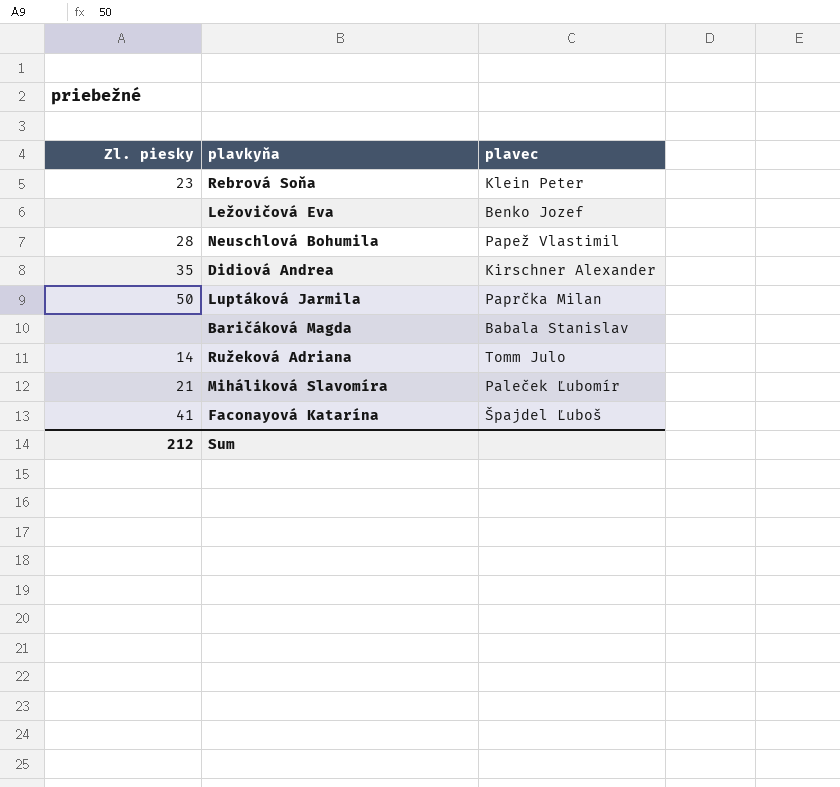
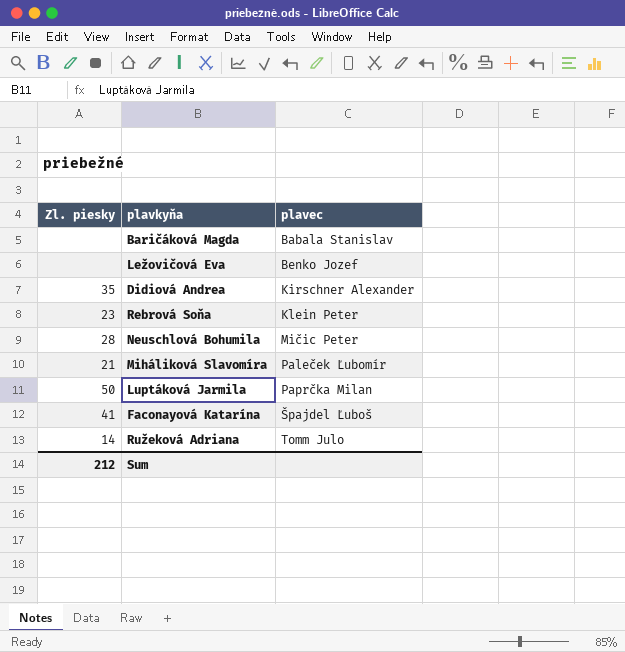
row order: none -> plavec ascending
Neuschlová Bohumila | plavec: Papež Vlastimil -> Mičic Peter

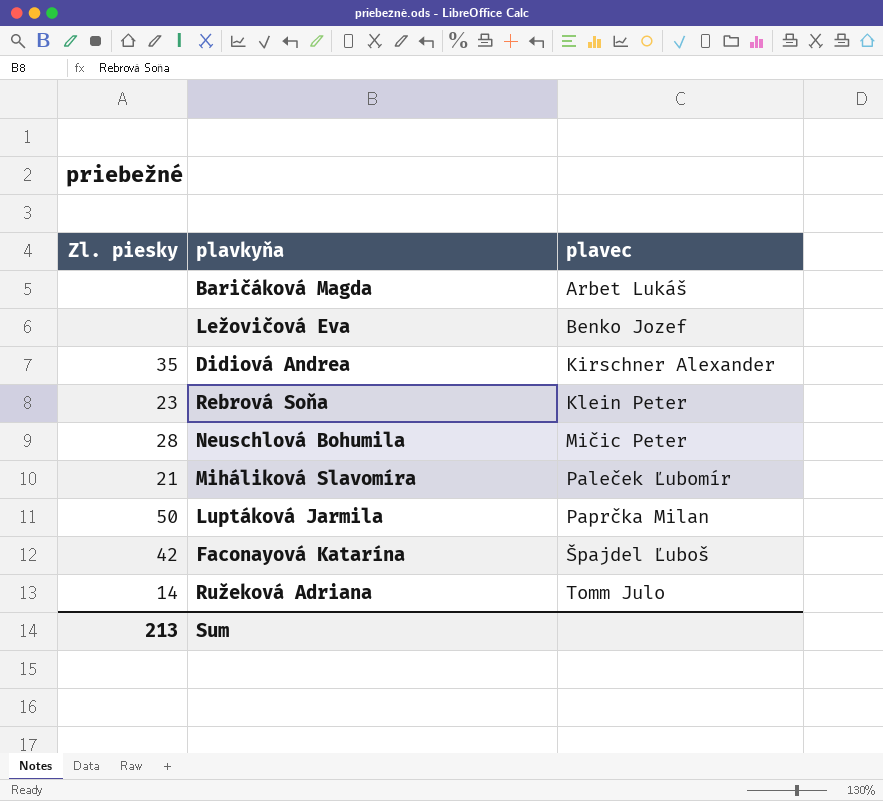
Baričáková Magda | plavec: Babala Stanislav -> Arbet Lukáš
Faconayová Katarína | Zl. piesky: 41 -> 42
Sum | Zl. piesky: 212 -> 213

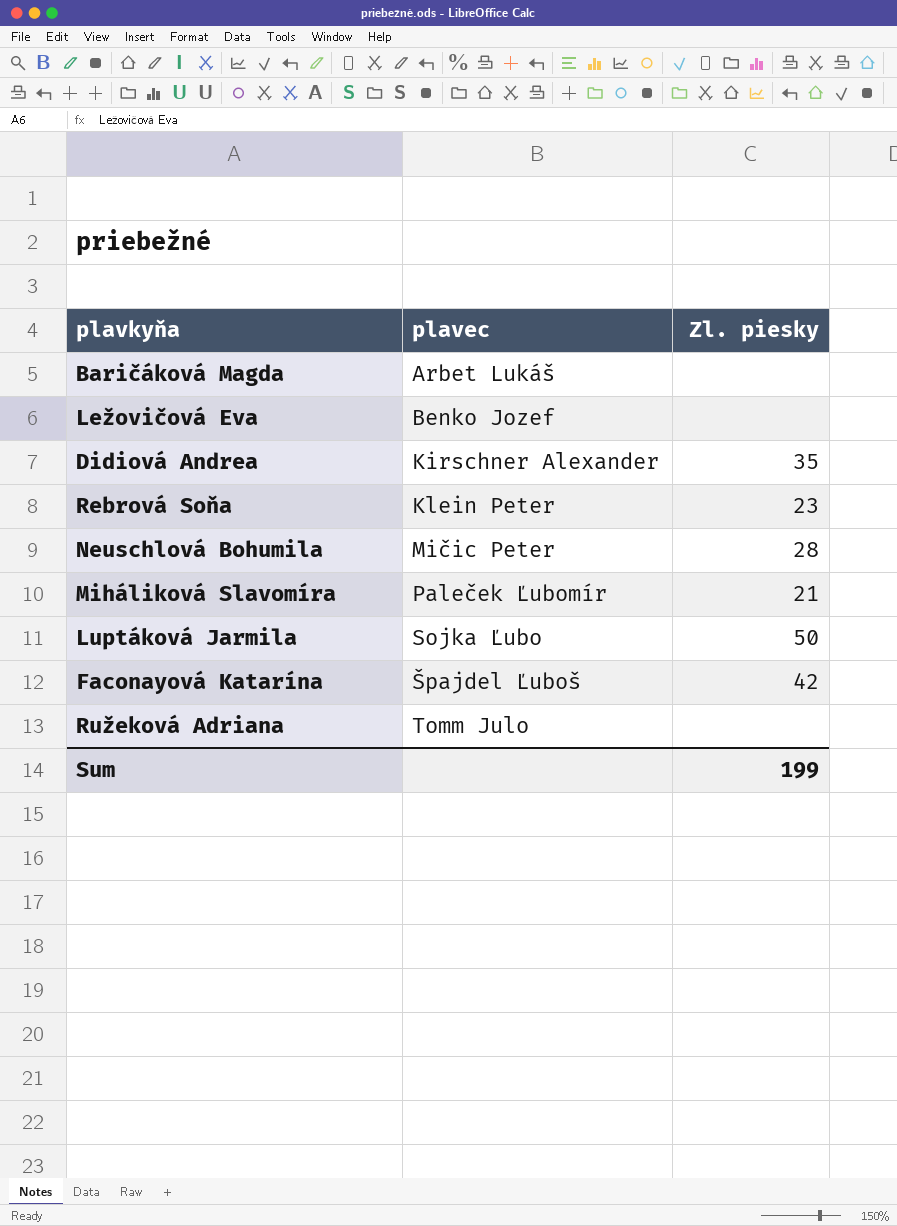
column Zl. piesky | position: 1 -> 3
Luptáková Jarmila | plavec: Paprčka Milan -> Sojka Ľubo
Ružeková Adriana | Zl. piesky: 14 -> none
Sum | Zl. piesky: 213 -> 199

